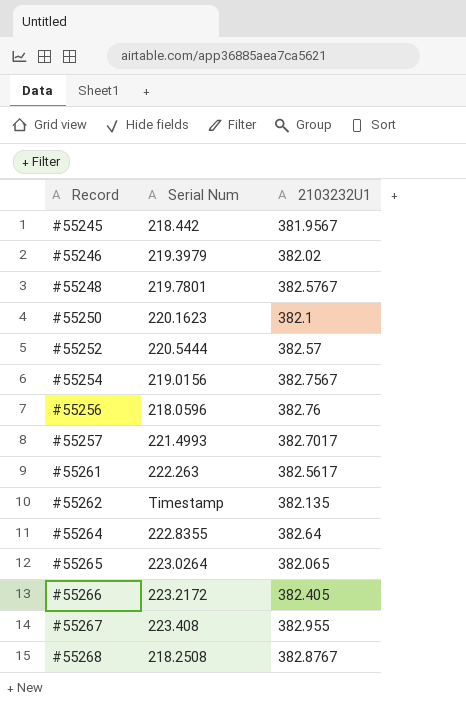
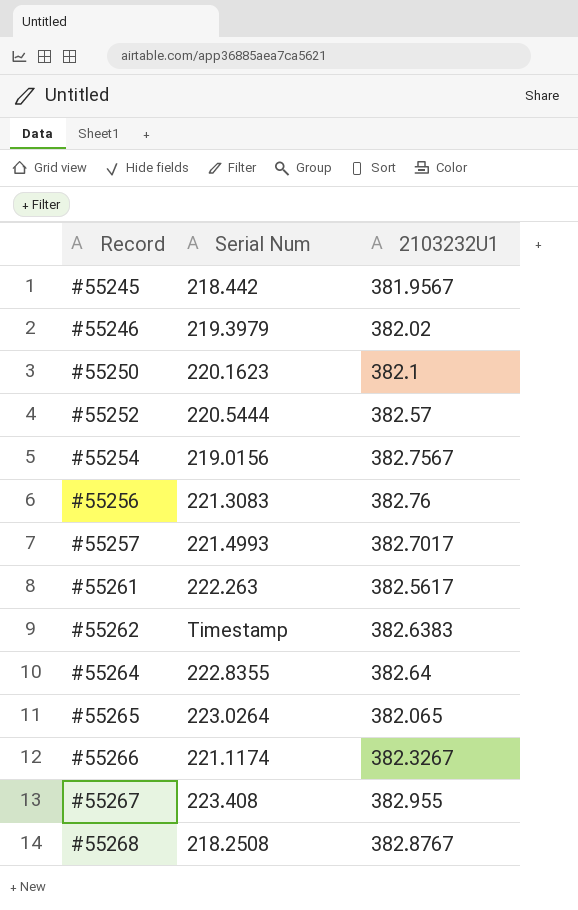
row #55248: 219.7801 | 382.5767 -> none
#55256 | Serial Num: 218.0596 -> 221.3083
#55262 | 2103232U1: 382.135 -> 382.6383
#55266 | Serial Num: 223.2172 -> 221.1174
#55266 | 2103232U1: 382.405 -> 382.3267

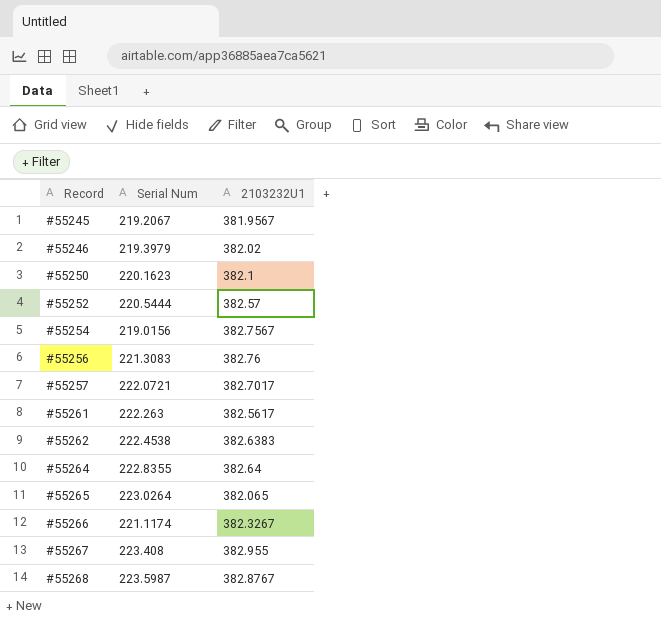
#55245 | Serial Num: 218.442 -> 219.2067
#55257 | Serial Num: 221.4993 -> 222.0721
#55262 | Serial Num: Timestamp -> 222.4538
#55268 | Serial Num: 218.2508 -> 223.5987

